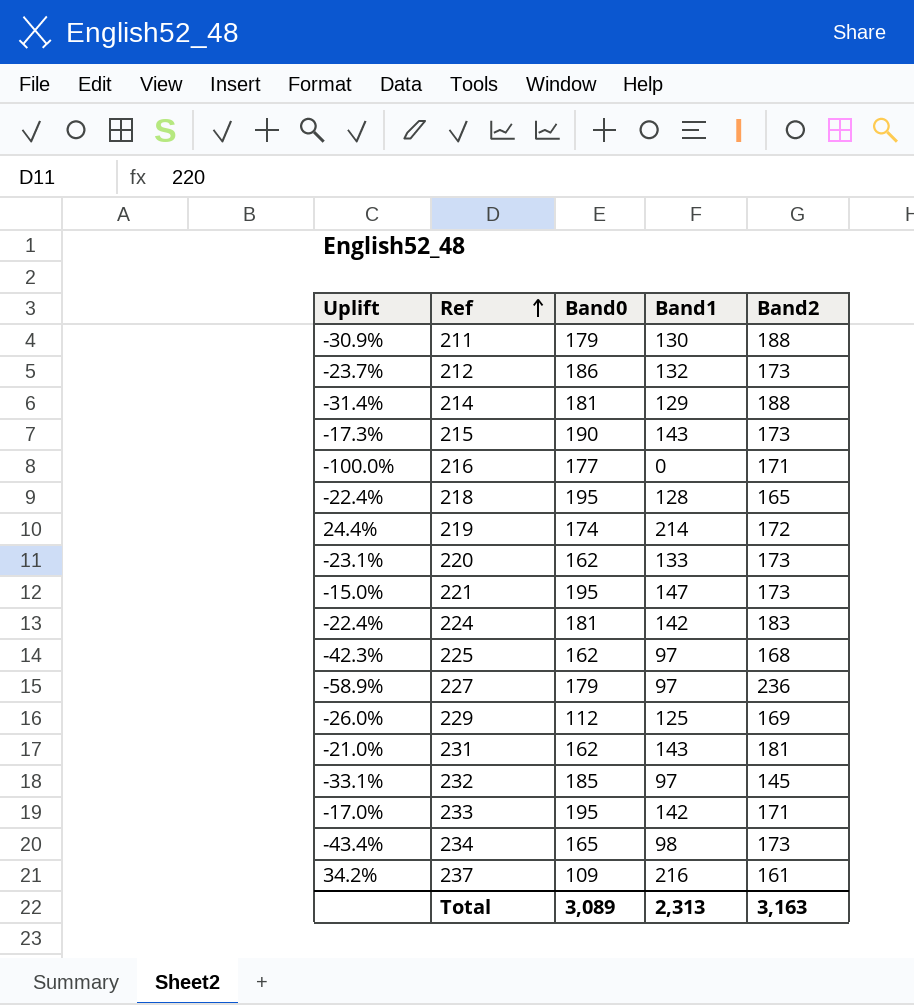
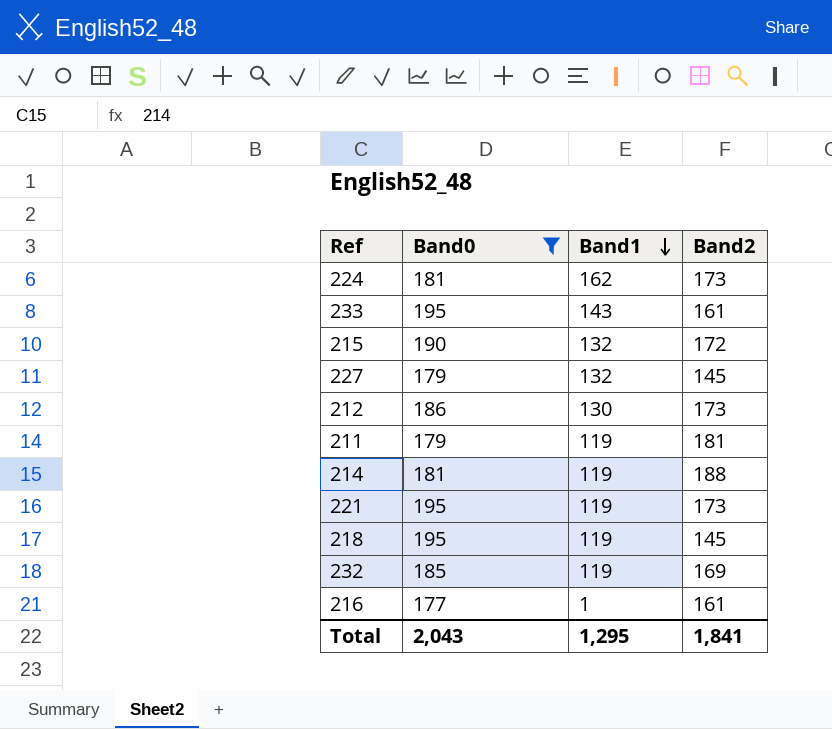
filter: none -> Band0 >= 177
row order: Ref ascending -> Band1 descending
column Uplift | formula: ([Band1] - [Band2]) / [Band2] -> none
224 | Band1: 142 -> 162
224 | Band2: 183 -> 173
233 | Band1: 142 -> 143
233 | Band2: 171 -> 161
215 | Band1: 143 -> 132
215 | Band2: 173 -> 172
227 | Band1: 97 -> 132
227 | Band2: 236 -> 145
212 | Band1: 132 -> 130
211 | Band1: 130 -> 119
211 | Band2: 188 -> 181
214 | Band1: 129 -> 119
221 | Band1: 147 -> 119
218 | Band1: 128 -> 119
218 | Band2: 165 -> 145
232 | Band1: 97 -> 119
232 | Band2: 145 -> 169
216 | Band1: 0 -> 1
216 | Band2: 171 -> 161
Total | Band0: 3,089 -> 2,043
Total | Band1: 2,313 -> 1,295
Total | Band2: 3,163 -> 1,841

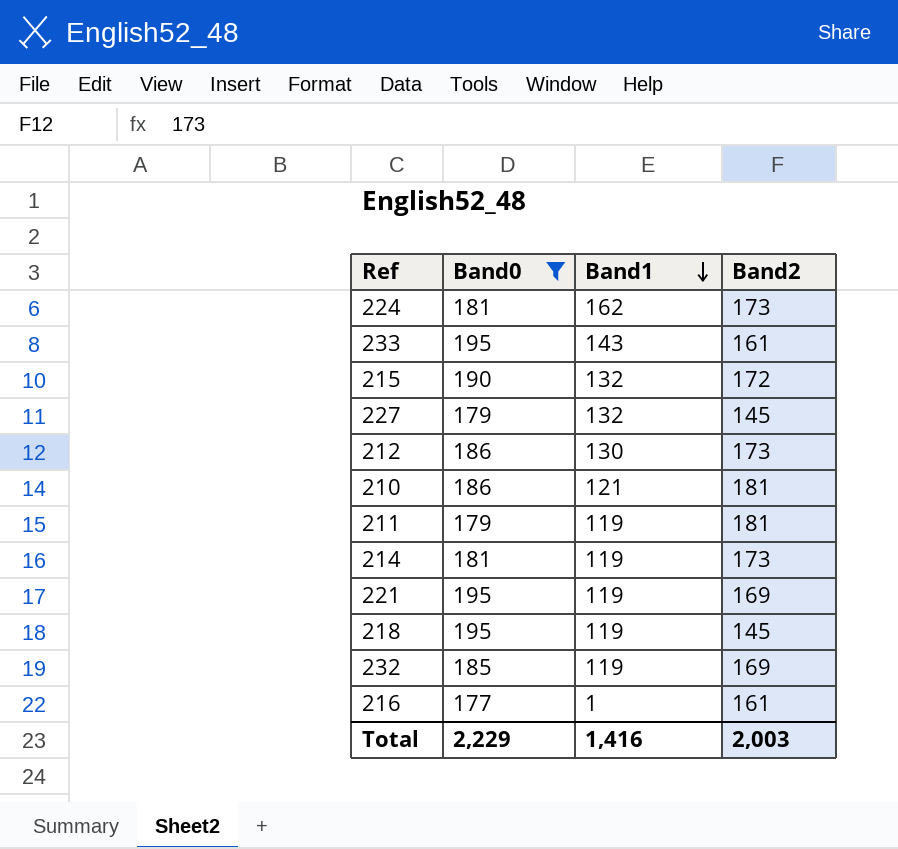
row 210: none -> 186 | 121 | 181
214 | Band2: 188 -> 173
221 | Band2: 173 -> 169
Total | Band0: 2,043 -> 2,229
Total | Band1: 1,295 -> 1,416
Total | Band2: 1,841 -> 2,003

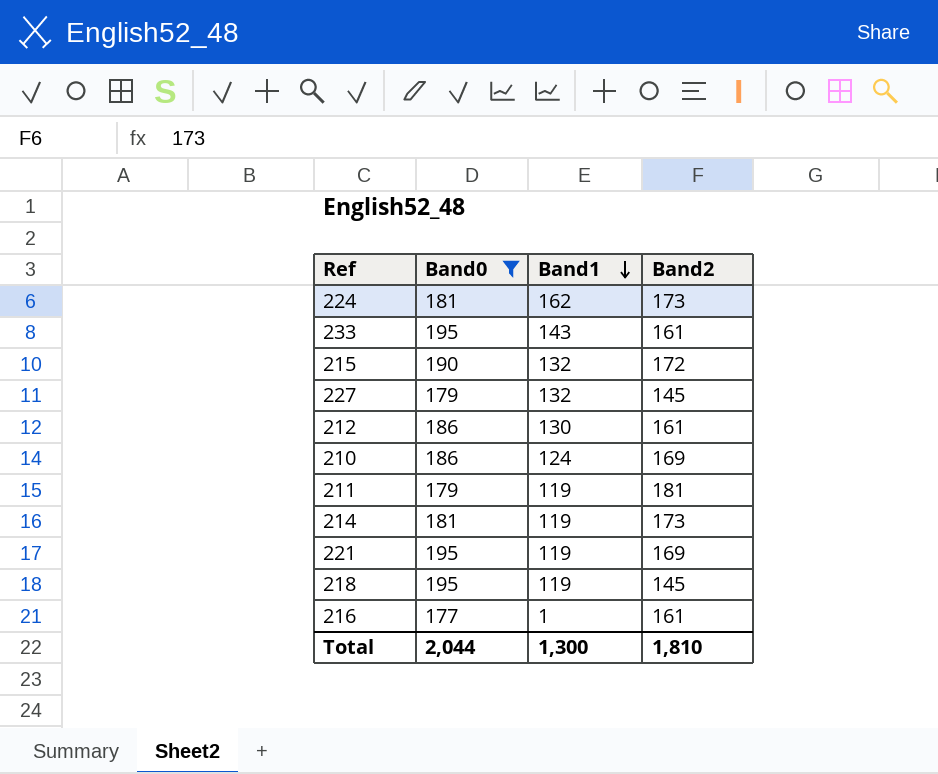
row 232: 185 | 119 | 169 -> none
212 | Band2: 173 -> 161
210 | Band1: 121 -> 124
210 | Band2: 181 -> 169
Total | Band0: 2,229 -> 2,044
Total | Band1: 1,416 -> 1,300
Total | Band2: 2,003 -> 1,810

